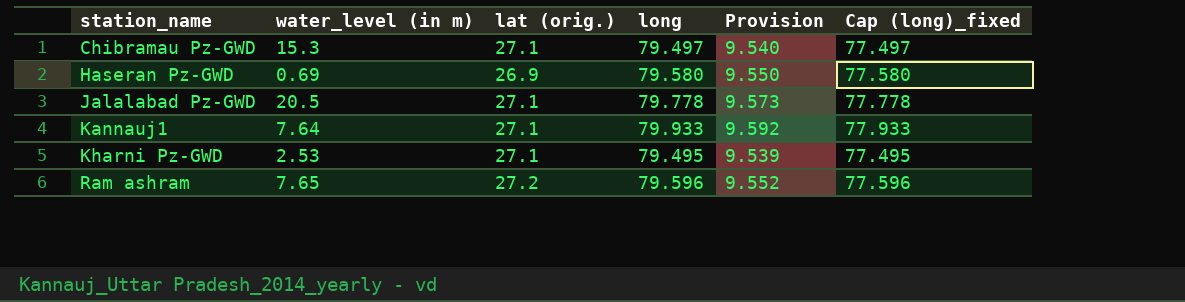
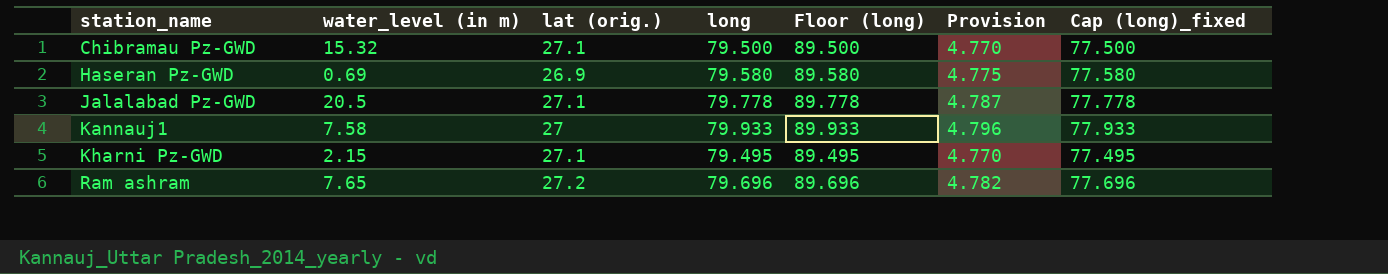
column Floor (long) | formula: none -> [long] + 10
column Provision | formula: [long] * 0.12 -> [long] * 0.06
Chibramau Pz-GWD | water_level (in m): 15.3 -> 15.32
Chibramau Pz-GWD | long: 79.497 -> 79.500
Chibramau Pz-GWD | Cap (long)_fixed: 77.497 -> 77.500
Kannauj1 | water_level (in m): 7.64 -> 7.58
Kannauj1 | lat (orig.): 27.1 -> 27
Kharni Pz-GWD | water_level (in m): 2.53 -> 2.15
Ram ashram | long: 79.596 -> 79.696
Ram ashram | Cap (long)_fixed: 77.596 -> 77.696

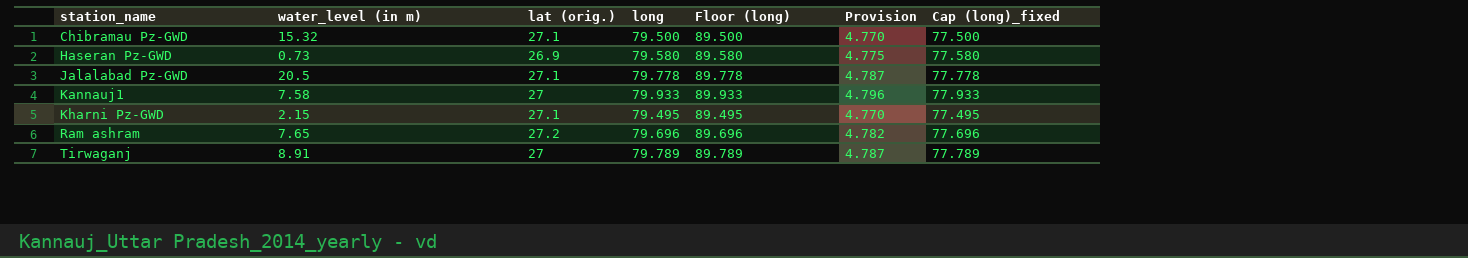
Haseran Pz-GWD | water_level (in m): 0.69 -> 0.73
row Tirwaganj: none -> 8.91 | 27 | 79.789 | 89.789 | 4.787 | 77.789

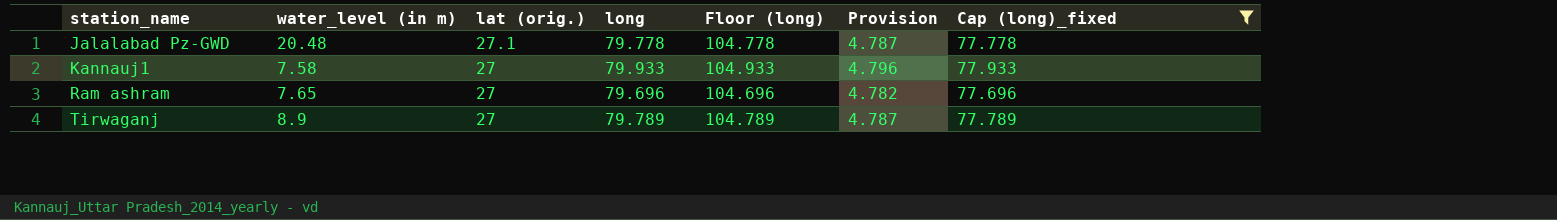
filter: none -> Cap (long)_fixed >= 77.696
column Floor (long) | formula: [long] + 10 -> [long] + 25
Jalalabad Pz-GWD | water_level (in m): 20.5 -> 20.48
Ram ashram | lat (orig.): 27.2 -> 27
Tirwaganj | water_level (in m): 8.91 -> 8.9

